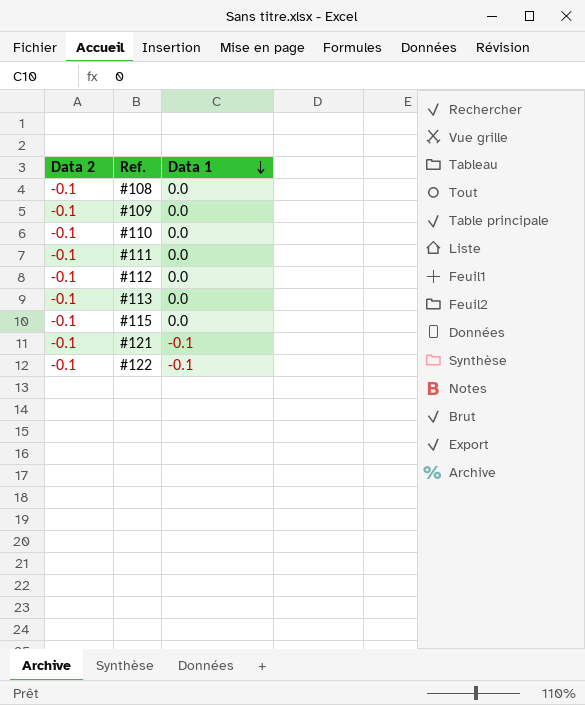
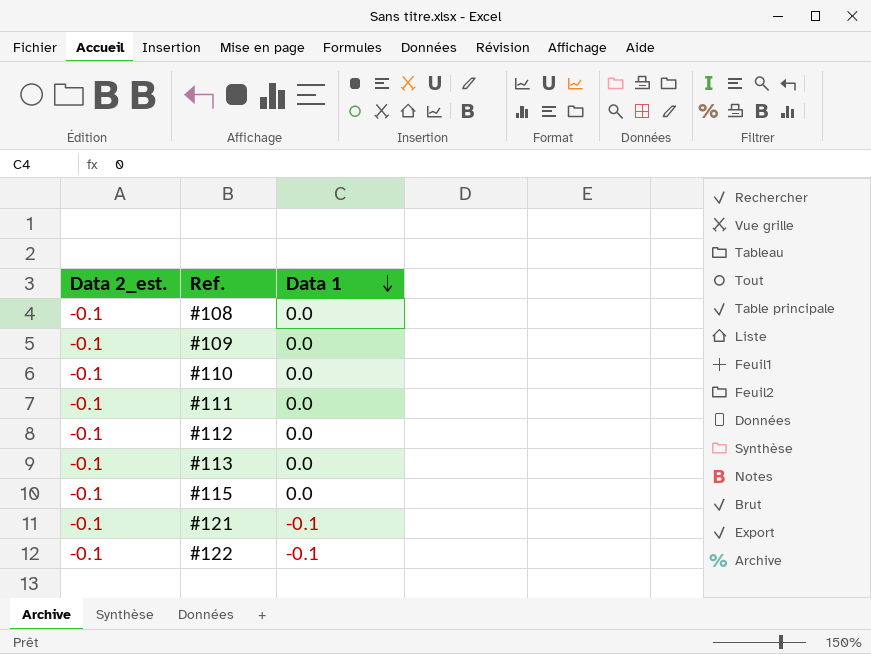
column name: Data 2 -> Data 2_est.

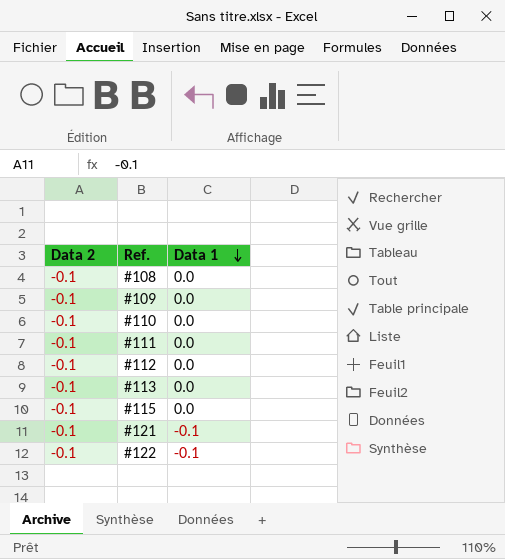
column name: Data 2_est. -> Data 2

